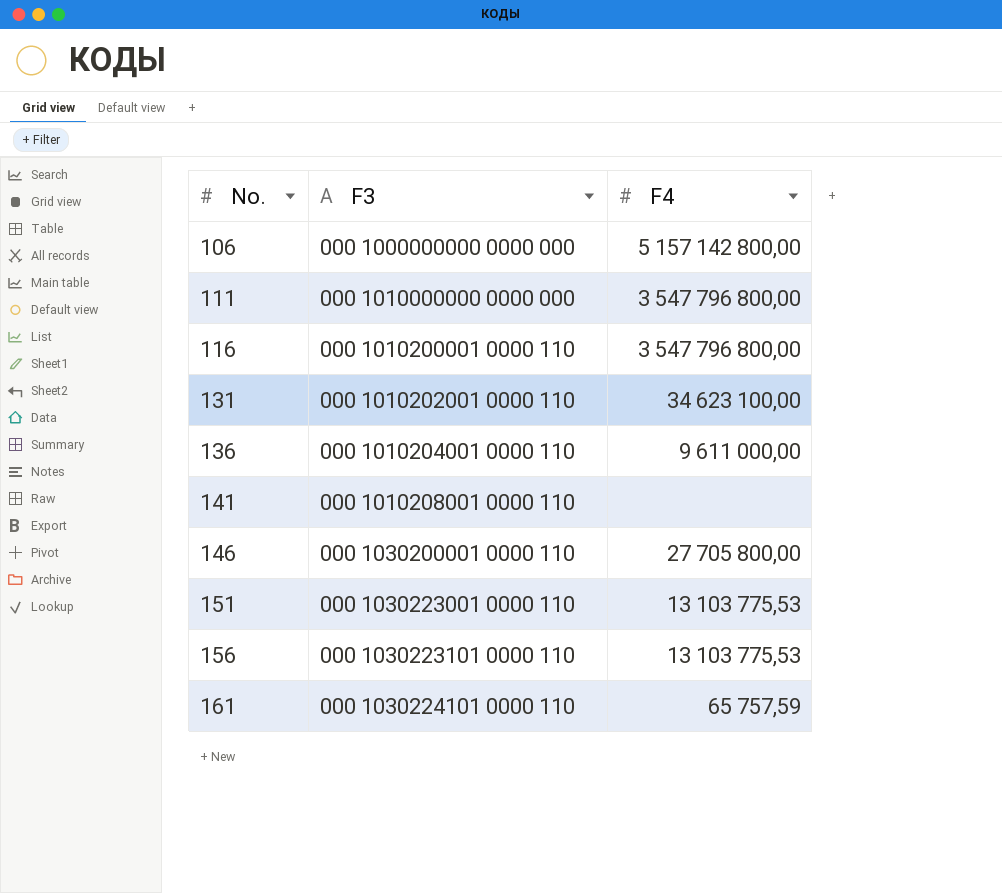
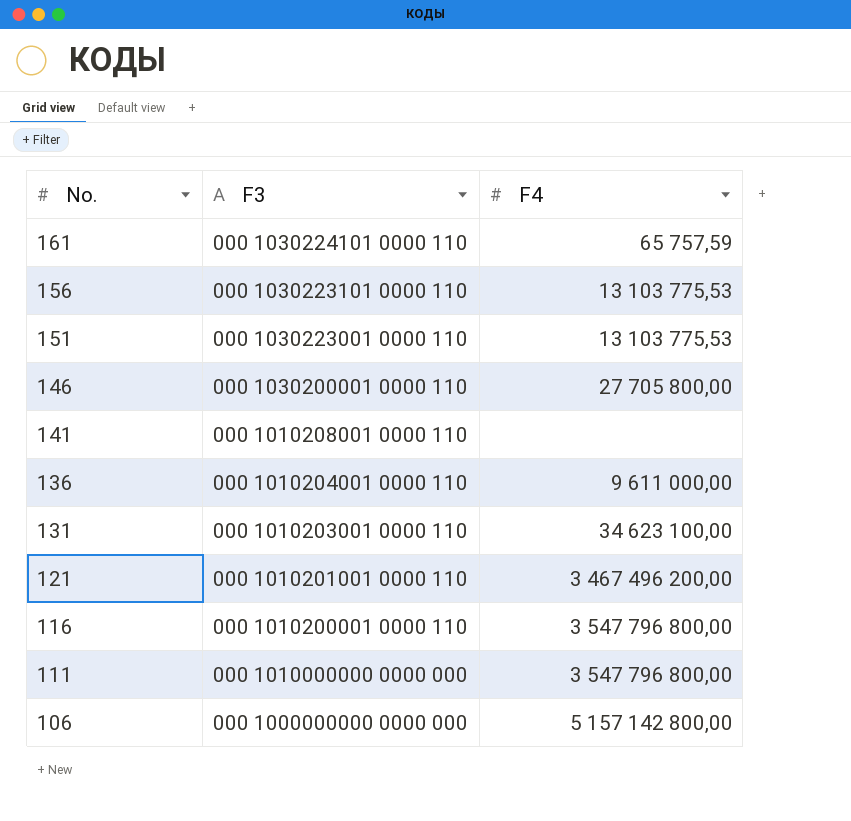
row order: No. ascending -> No. descending
131 | F3: 000 1010202001 0000 110 -> 000 1010203001 0000 110
row 121: none -> 000 1010201001 0000 110 | 3 467 496 200,00

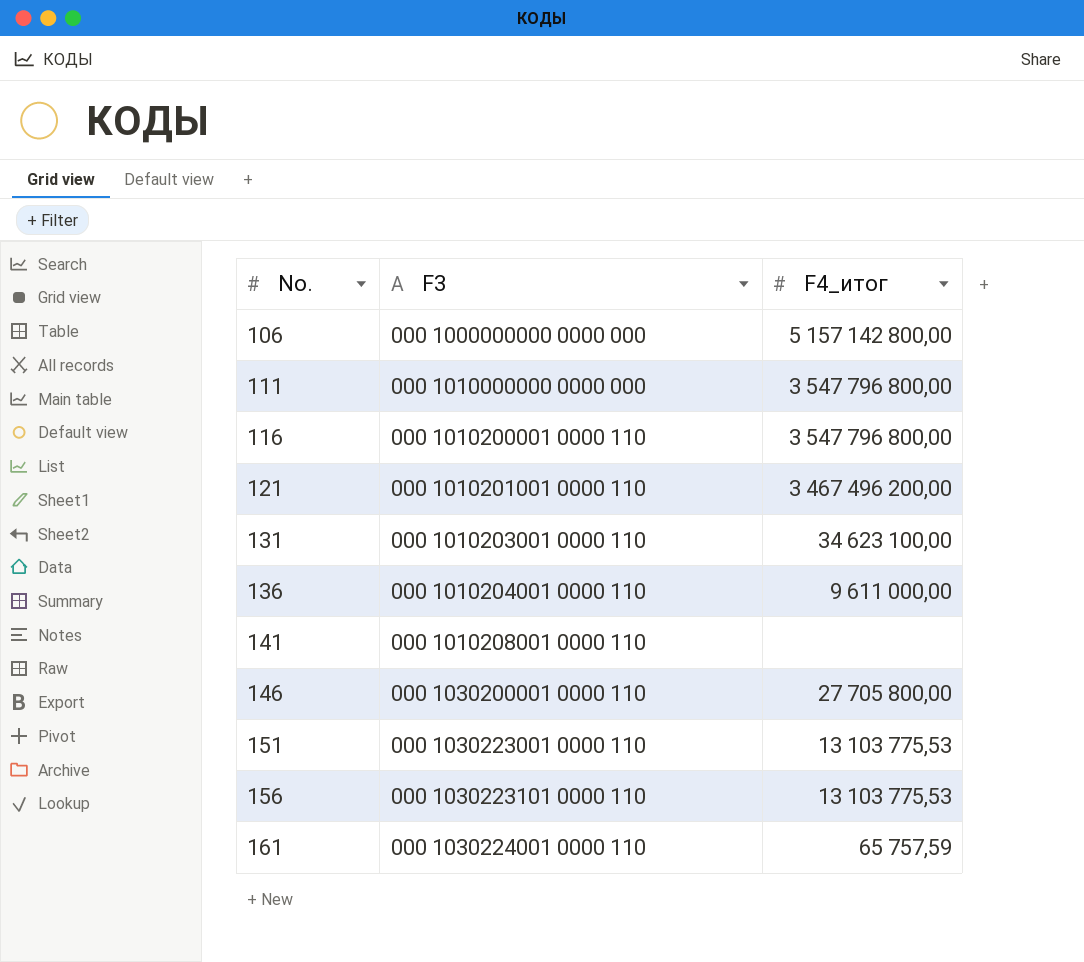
row order: No. descending -> No. ascending
column name: F4 -> F4_итог
161 | F3: 000 1030224101 0000 110 -> 000 1030224001 0000 110

